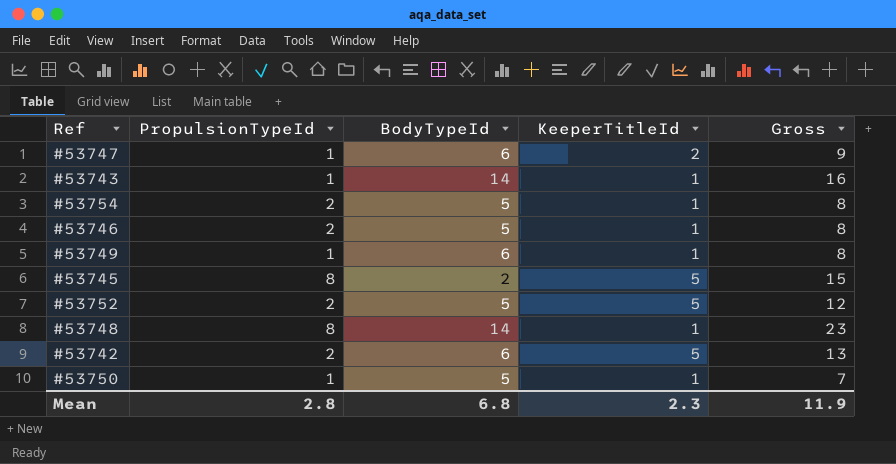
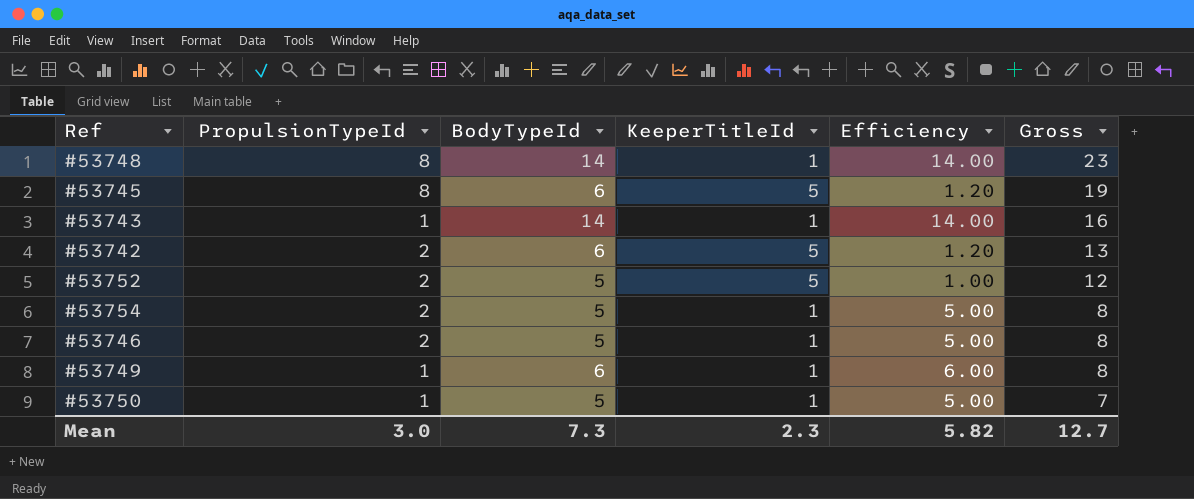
row order: none -> Gross descending
column Efficiency | formula: none -> [BodyTypeId] / [KeeperTitleId]
row #53747: 1 | 6 | 2 | 9 -> none
#53745 | BodyTypeId: 2 -> 6
#53745 | Gross: 15 -> 19
Mean | PropulsionTypeId: 2.8 -> 3.0
Mean | BodyTypeId: 6.8 -> 7.3
Mean | Gross: 11.9 -> 12.7

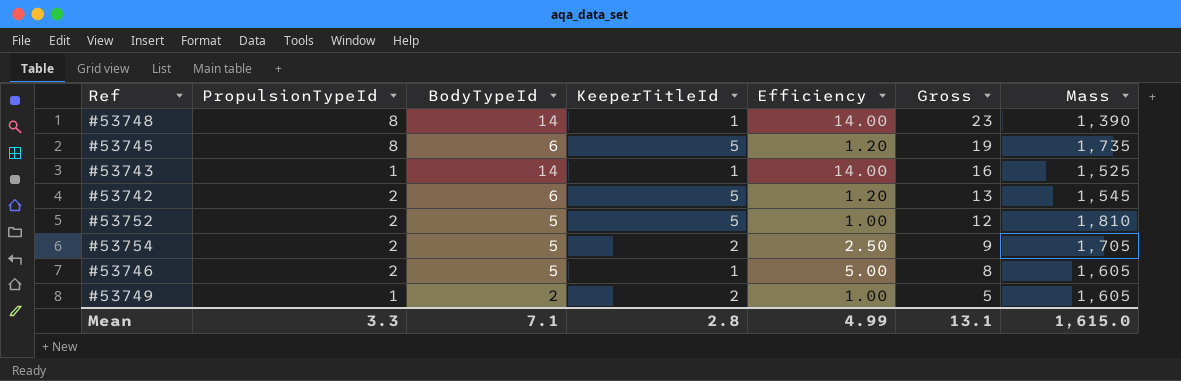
column Mass | position: none -> 7
row #53750: 1 | 5 | 1 | 5.00 | 7 -> none
#53754 | KeeperTitleId: 1 -> 2
#53754 | Efficiency: 5.00 -> 2.50
#53754 | Gross: 8 -> 9
#53749 | BodyTypeId: 6 -> 2
#53749 | KeeperTitleId: 1 -> 2
#53749 | Efficiency: 6.00 -> 1.00
#53749 | Gross: 8 -> 5
Mean | PropulsionTypeId: 3.0 -> 3.3
Mean | BodyTypeId: 7.3 -> 7.1
Mean | KeeperTitleId: 2.3 -> 2.8
Mean | Efficiency: 5.82 -> 4.99
Mean | Gross: 12.7 -> 13.1

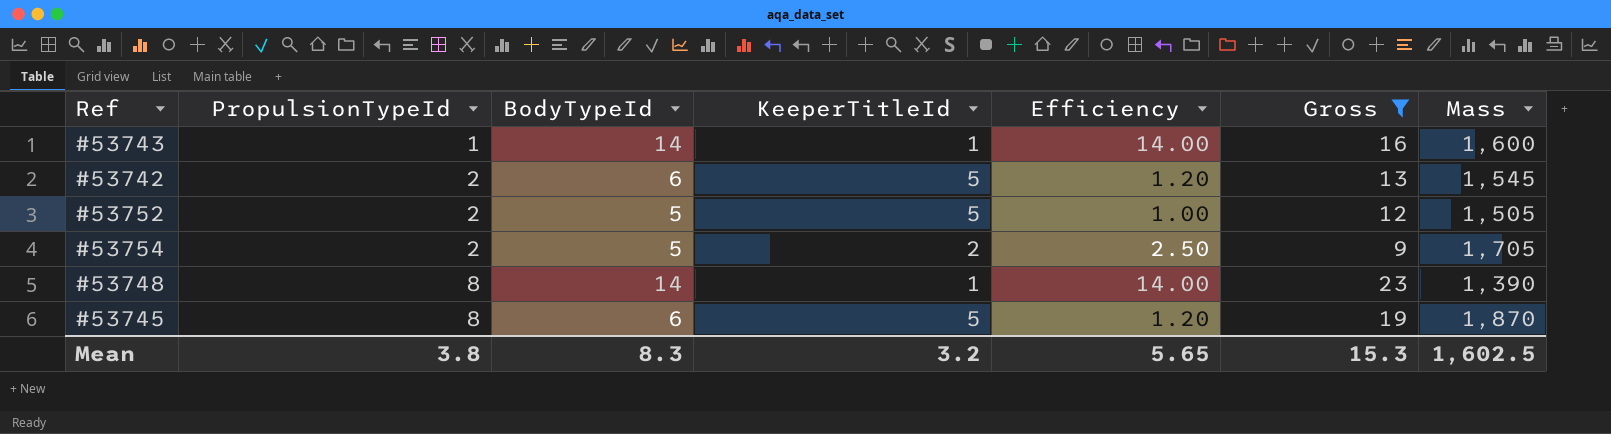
filter: none -> Gross >= 9
row order: Gross descending -> PropulsionTypeId ascending
#53743 | Mass: 1,525 -> 1,600
#53752 | Mass: 1,810 -> 1,505
#53745 | Mass: 1,735 -> 1,870
Mean | PropulsionTypeId: 3.3 -> 3.8
Mean | BodyTypeId: 7.1 -> 8.3
Mean | KeeperTitleId: 2.8 -> 3.2
Mean | Efficiency: 4.99 -> 5.65
Mean | Gross: 13.1 -> 15.3
Mean | Mass: 1,615.0 -> 1,602.5

